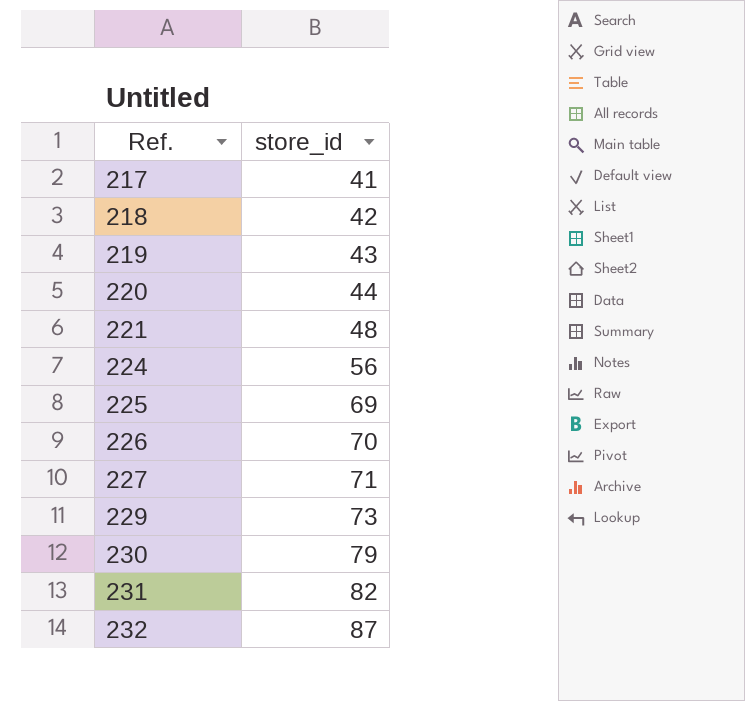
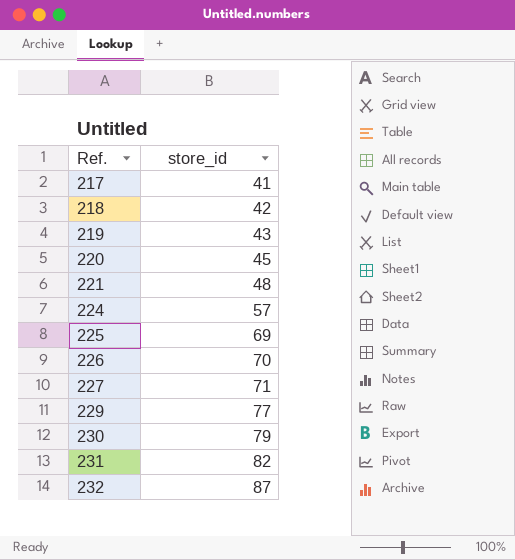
220 | store_id: 44 -> 45
224 | store_id: 56 -> 57
229 | store_id: 73 -> 77

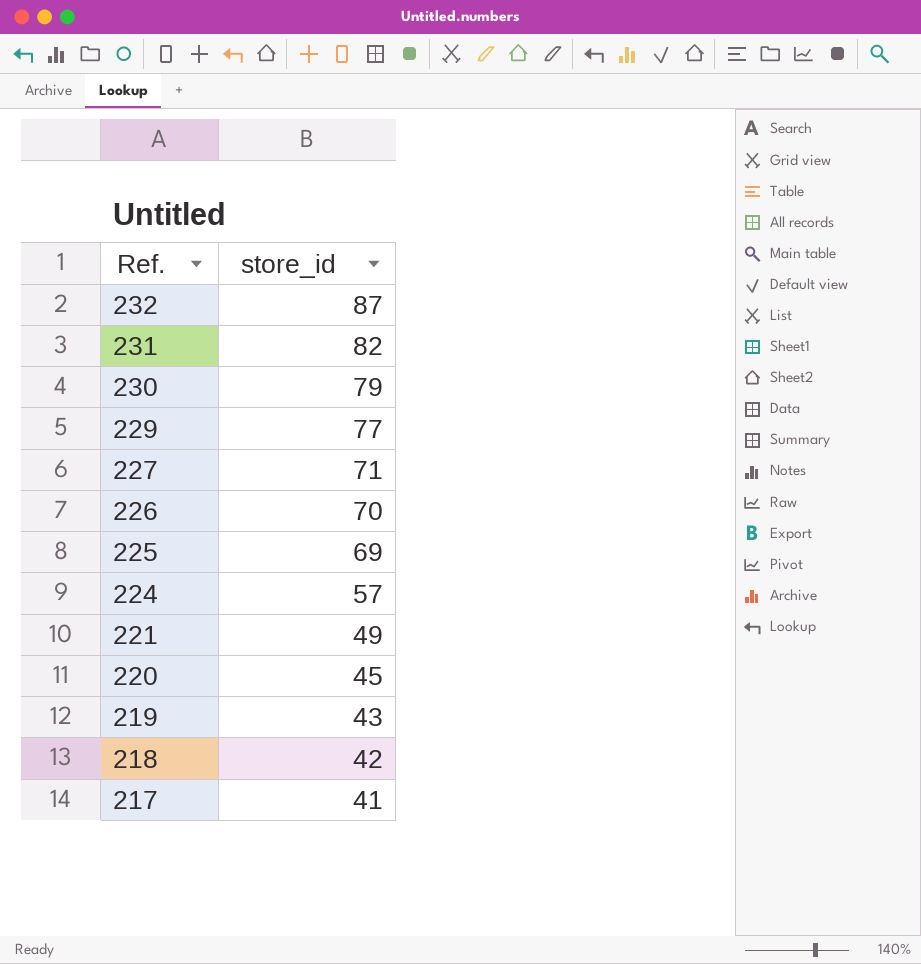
row order: Ref. ascending -> Ref. descending
221 | store_id: 48 -> 49

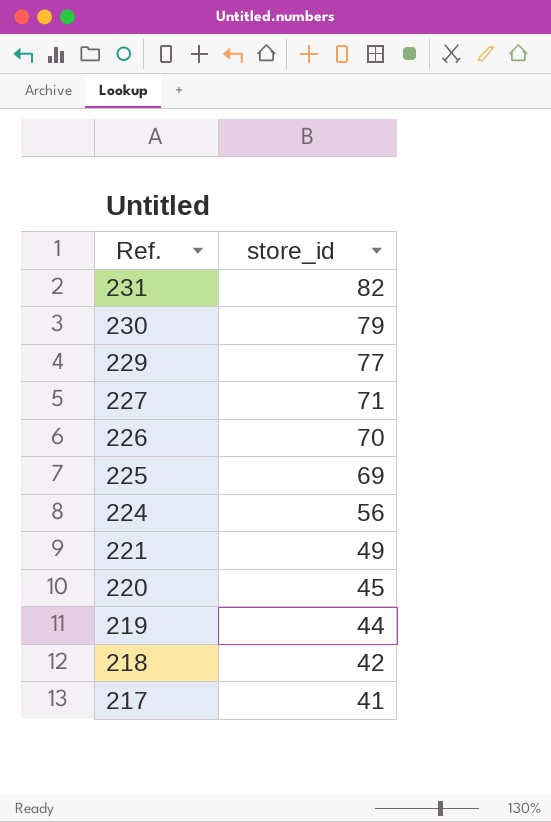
row 232: 87 -> none
224 | store_id: 57 -> 56
219 | store_id: 43 -> 44

